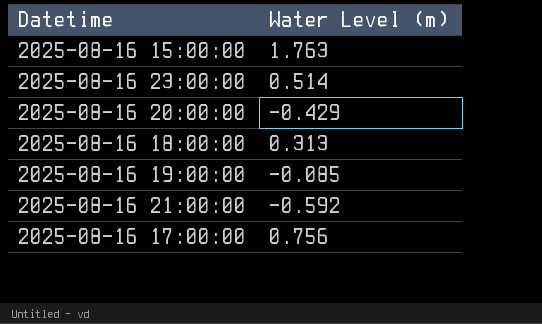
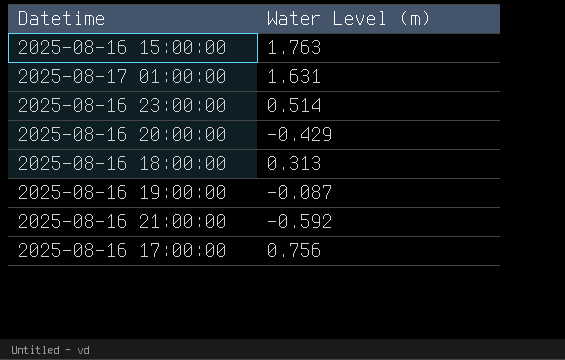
row 2025-08-17 01:00:00: none -> 1.631
2025-08-16 19:00:00 | Water Level (m): -0.085 -> -0.087

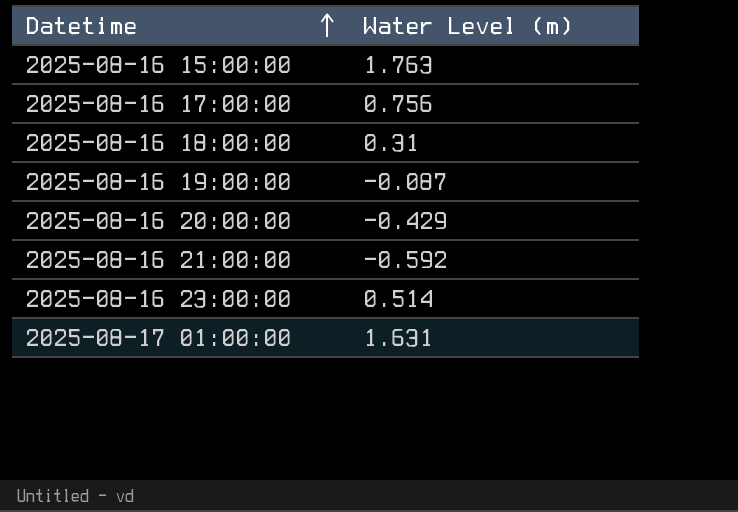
row order: none -> Datetime ascending
2025-08-16 18:00:00 | Water Level (m): 0.313 -> 0.31

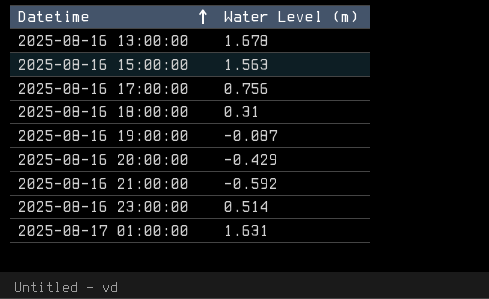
row 2025-08-16 13:00:00: none -> 1.678
2025-08-16 15:00:00 | Water Level (m): 1.763 -> 1.563

